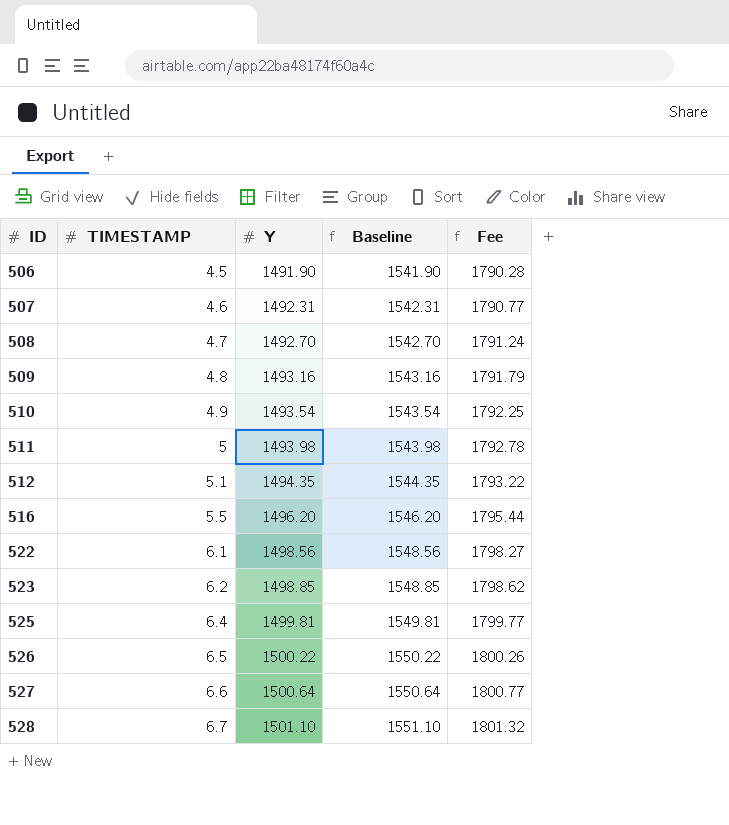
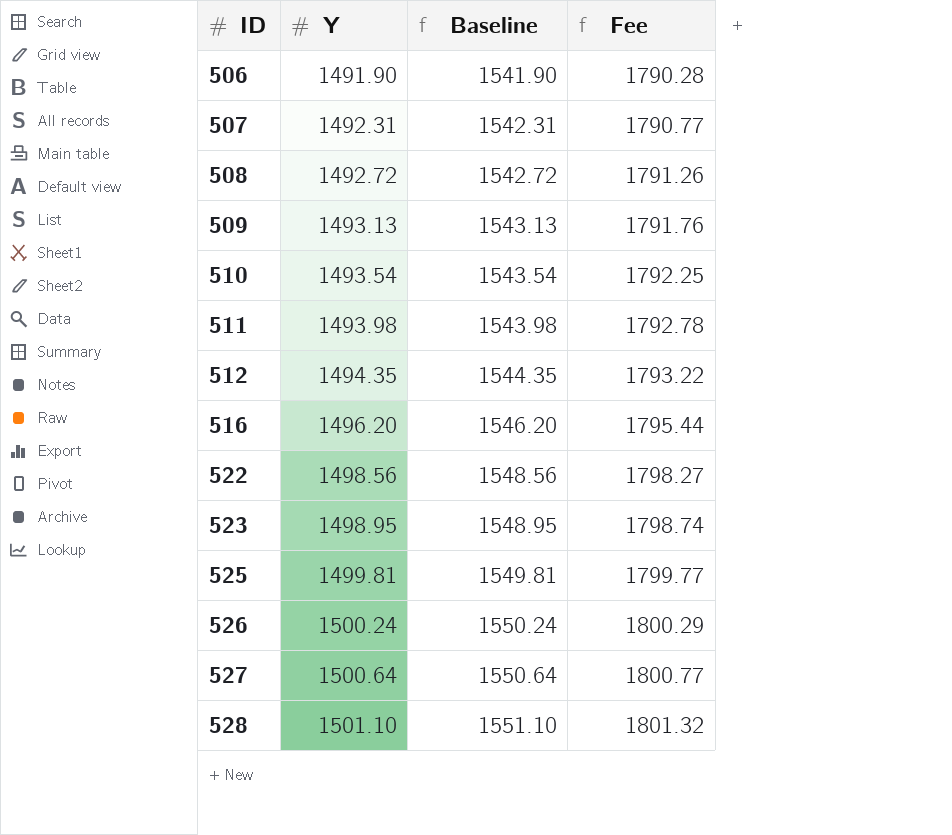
column TIMESTAMP | position: 2 -> none
508 | Y: 1492.70 -> 1492.72
508 | Baseline: 1542.70 -> 1542.72
508 | Fee: 1791.24 -> 1791.26
509 | Y: 1493.16 -> 1493.13
509 | Baseline: 1543.16 -> 1543.13
509 | Fee: 1791.79 -> 1791.76
523 | Y: 1498.85 -> 1498.95
523 | Baseline: 1548.85 -> 1548.95
523 | Fee: 1798.62 -> 1798.74
526 | Y: 1500.22 -> 1500.24
526 | Baseline: 1550.22 -> 1550.24
526 | Fee: 1800.26 -> 1800.29

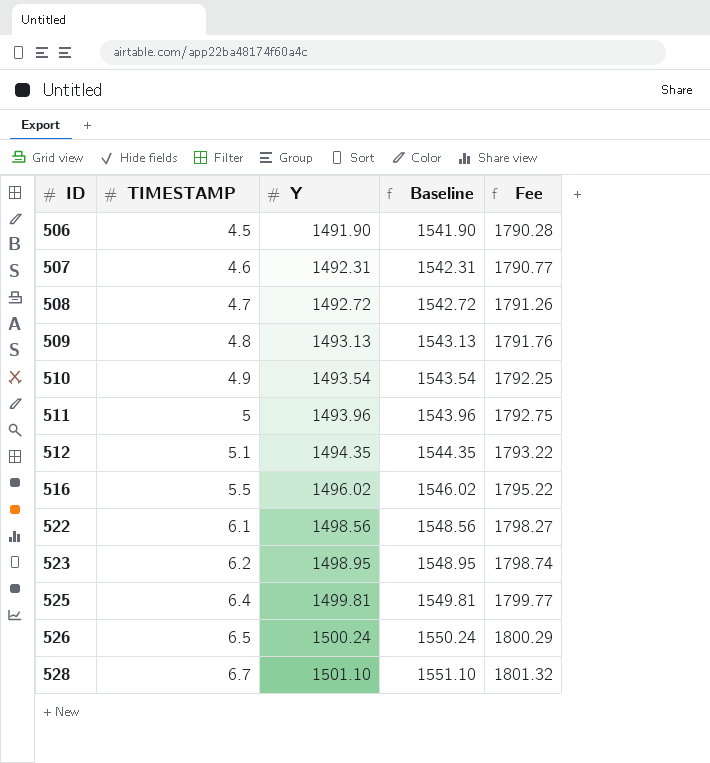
column TIMESTAMP | position: none -> 2
row 527: 1500.64 | 1550.64 | 1800.77 -> none
511 | Y: 1493.98 -> 1493.96
511 | Baseline: 1543.98 -> 1543.96
511 | Fee: 1792.78 -> 1792.75
516 | Y: 1496.20 -> 1496.02
516 | Baseline: 1546.20 -> 1546.02
516 | Fee: 1795.44 -> 1795.22

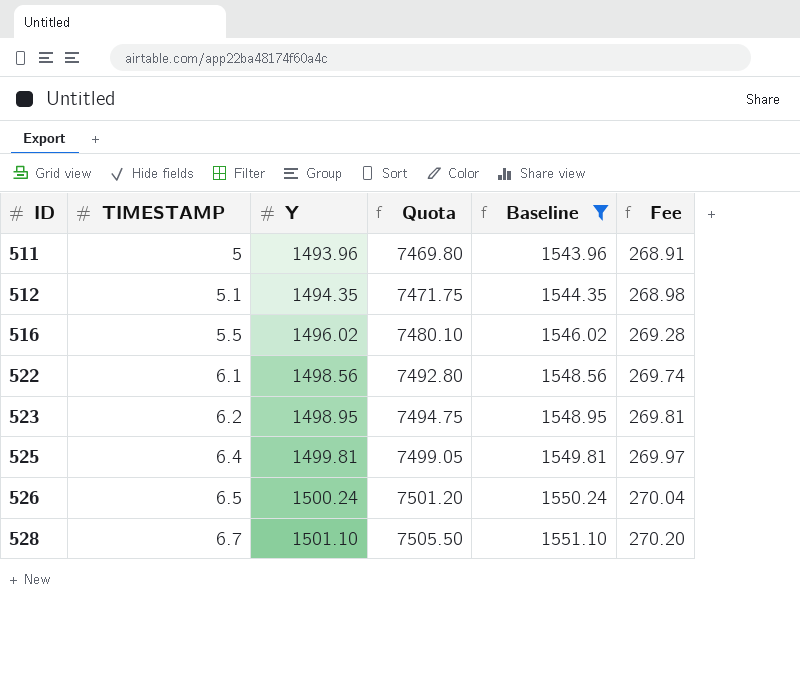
filter: none -> Baseline >= 1543.96
column Quota | formula: none -> [Y] * 5
column Fee | formula: [Y] * 1.2 -> [Y] * 0.18

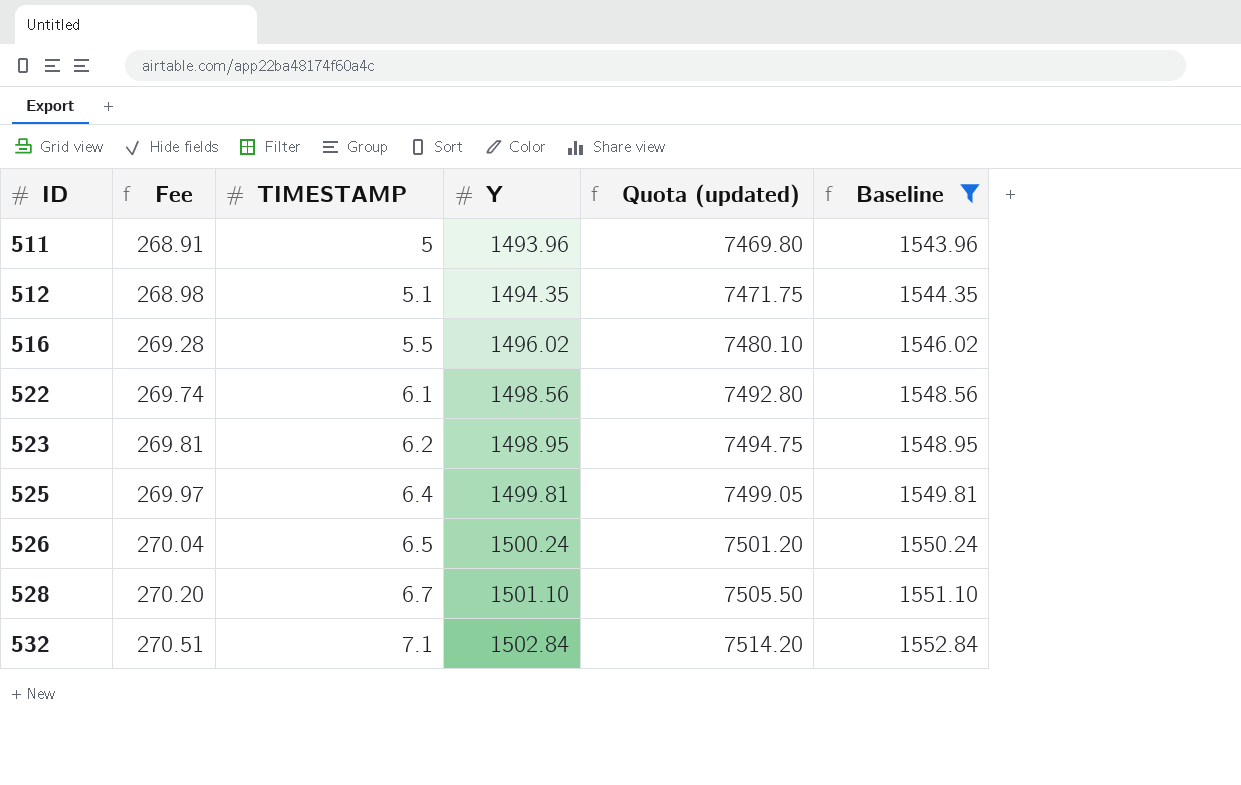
column Fee | position: 6 -> 2
column name: Quota -> Quota (updated)
row 532: none -> 270.51 | 7.1 | 1502.84 | 7514.20 | 1552.84

